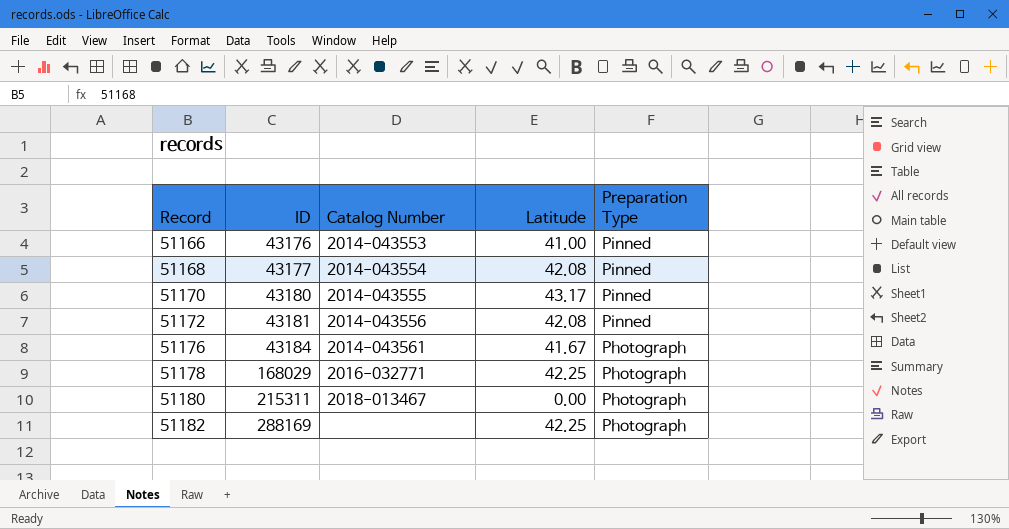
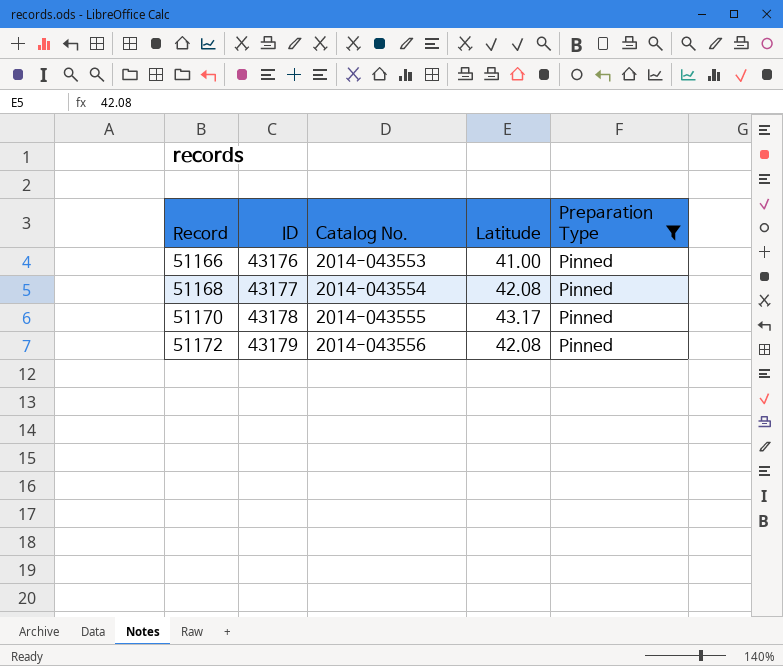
filter: none -> Preparation Type = Pinned
column name: Catalog Number -> Catalog No.
51170 | ID: 43180 -> 43178
51172 | ID: 43181 -> 43179

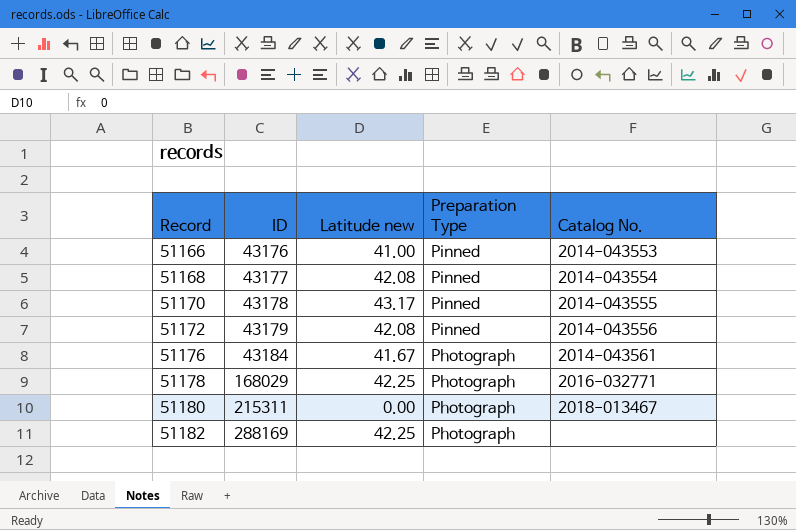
filter: Preparation Type = Pinned -> none
column name: Latitude -> Latitude new
column Catalog No. | position: 3 -> 5

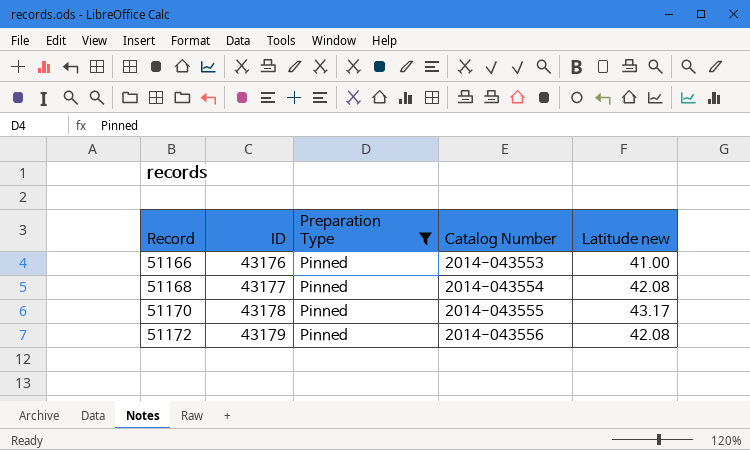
filter: none -> Preparation Type = Pinned
column name: Catalog No. -> Catalog Number
column Latitude new | position: 3 -> 5

